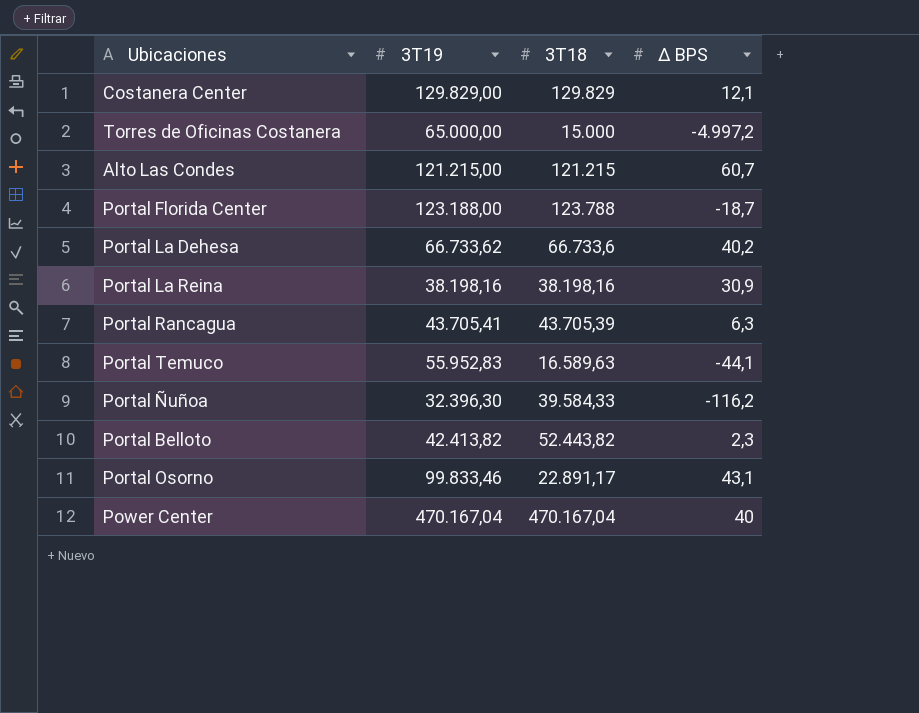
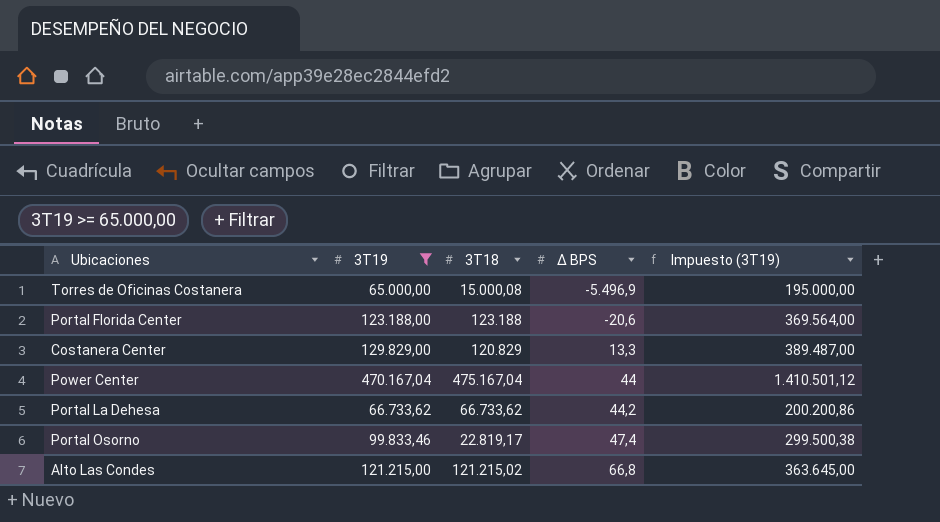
filter: none -> 3T19 >= 65.000,00
row order: none -> ∆ BPS ascending
column Impuesto (3T19) | formula: none -> [3T19] * 3
Torres de Oficinas Costanera | 3T18: 15.000 -> 15.000,08
Torres de Oficinas Costanera | ∆ BPS: -4.997,2 -> -5.496,9
Portal Florida Center | 3T18: 123.788 -> 123.188
Portal Florida Center | ∆ BPS: -18,7 -> -20,6
Costanera Center | 3T18: 129.829 -> 120.829
Costanera Center | ∆ BPS: 12,1 -> 13,3
Power Center | 3T18: 470.167,04 -> 475.167,04
Power Center | ∆ BPS: 40 -> 44
Portal La Dehesa | 3T18: 66.733,6 -> 66.733,62
Portal La Dehesa | ∆ BPS: 40,2 -> 44,2
Portal Osorno | 3T18: 22.891,17 -> 22.819,17
Portal Osorno | ∆ BPS: 43,1 -> 47,4
Alto Las Condes | 3T18: 121.215 -> 121.215,02
Alto Las Condes | ∆ BPS: 60,7 -> 66,8

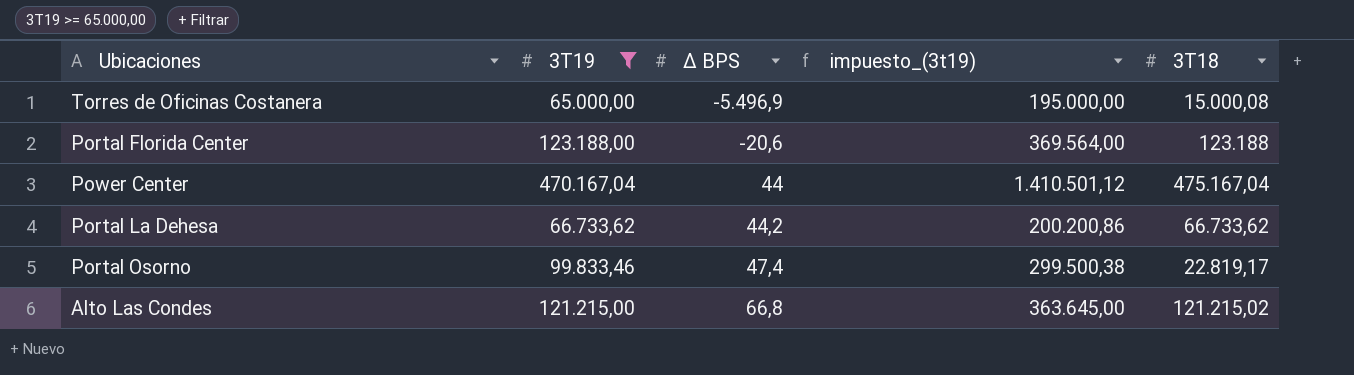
column name: Impuesto (3T19) -> impuesto_(3t19)
column 3T18 | position: 3 -> 5
row Costanera Center: 129.829,00 | 120.829 | 13,3 | 389.487,00 -> none

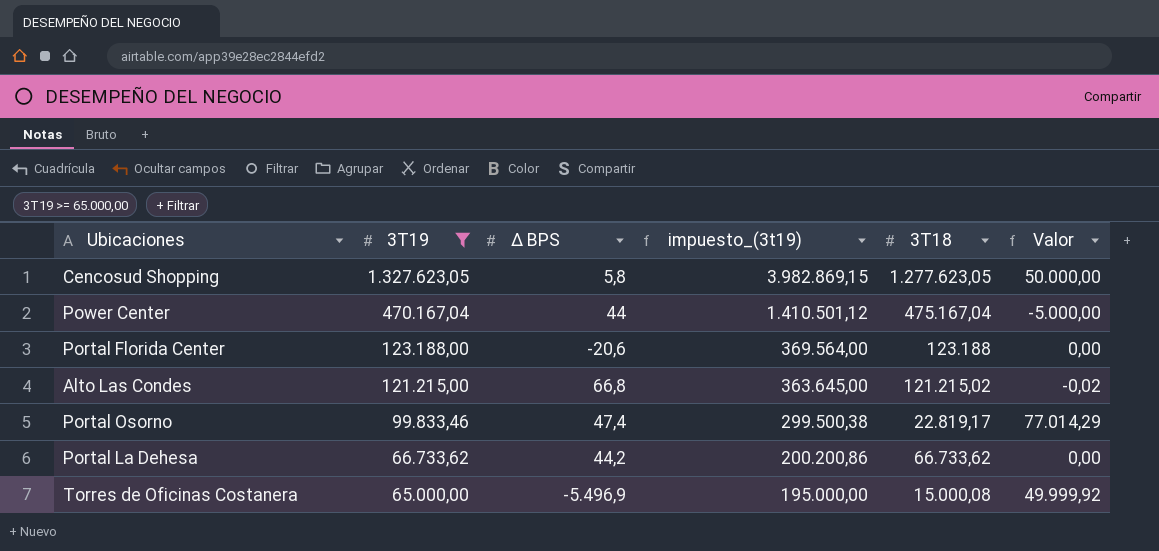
row order: ∆ BPS ascending -> 3T19 descending
column Valor | formula: none -> [3T19] - [3T18]
row Cencosud Shopping: none -> 1.327.623,05 | 5,8 | 3.982.869,15 | 1.277.623,05 | 50.000,00

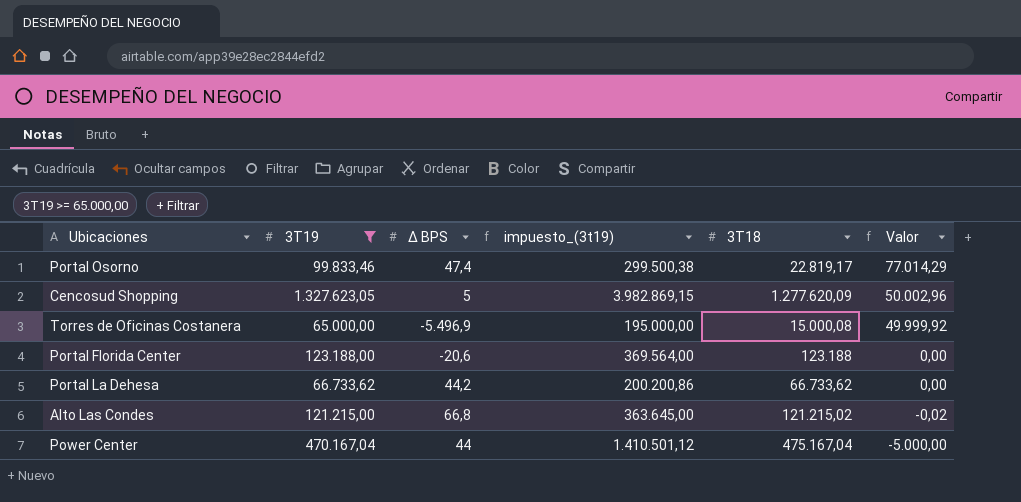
row order: 3T19 descending -> Valor descending
Cencosud Shopping | ∆ BPS: 5,8 -> 5
Cencosud Shopping | 3T18: 1.277.623,05 -> 1.277.620,09
Cencosud Shopping | Valor: 50.000,00 -> 50.002,96

